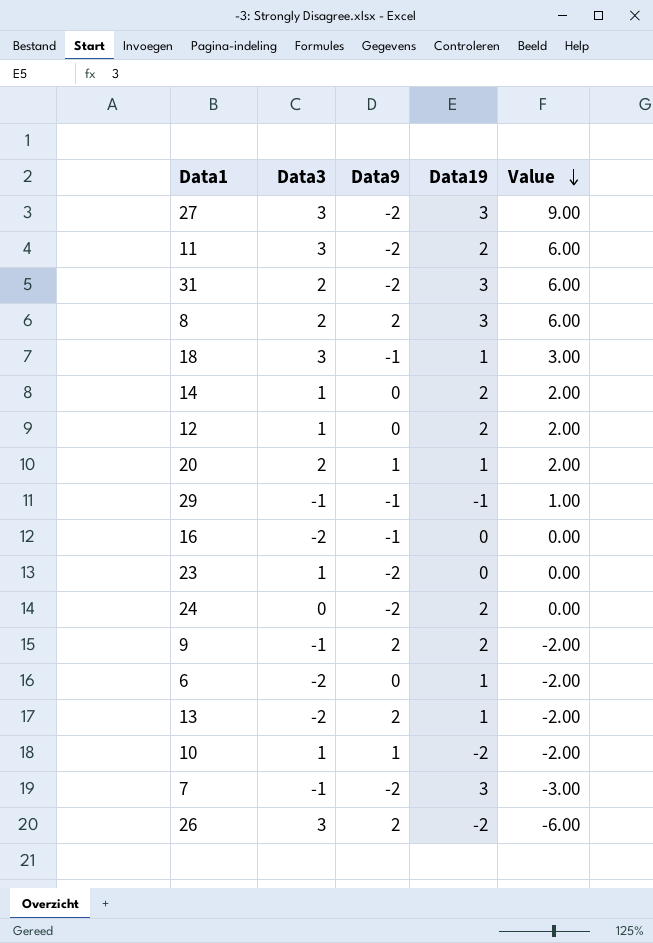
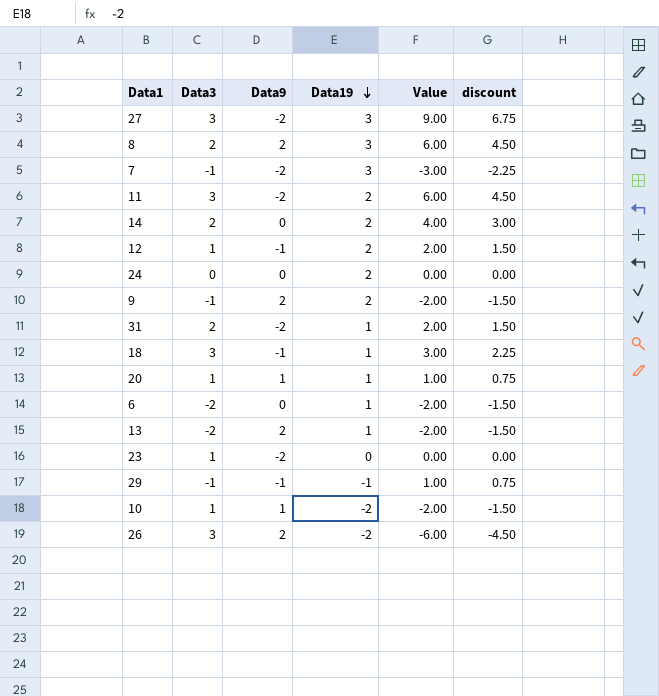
row order: Value descending -> Data19 descending
column discount | formula: none -> [Value] * 0.75
row 16: -2 | -1 | 0 | 0.00 -> none
14 | Data3: 1 -> 2
14 | Value: 2.00 -> 4.00
12 | Data9: 0 -> -1
24 | Data9: -2 -> 0
31 | Data19: 3 -> 1
31 | Value: 6.00 -> 2.00
20 | Data3: 2 -> 1
20 | Value: 2.00 -> 1.00

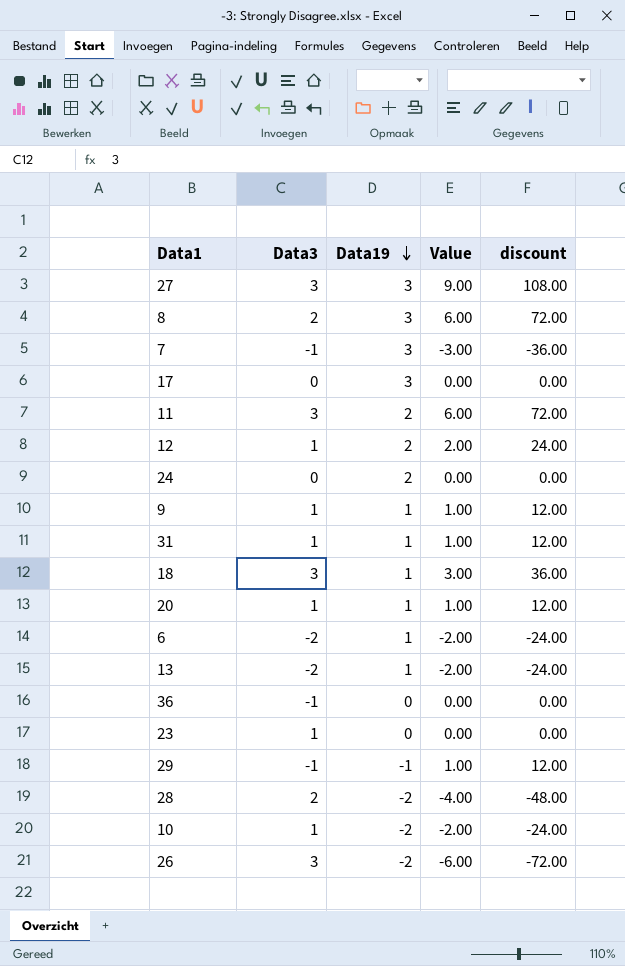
column Data9 | position: 3 -> none
column discount | formula: [Value] * 0.75 -> [Value] * 12
row 14: 2 | 0 | 2 | 4.00 | 3.00 -> none
row 17: none -> 0 | 3 | 0.00 | 0.00
9 | Data3: -1 -> 1
9 | Data19: 2 -> 1
9 | Value: -2.00 -> 1.00
31 | Data3: 2 -> 1
31 | Value: 2.00 -> 1.00
row 36: none -> -1 | 0 | 0.00 | 0.00
row 28: none -> 2 | -2 | -4.00 | -48.00

